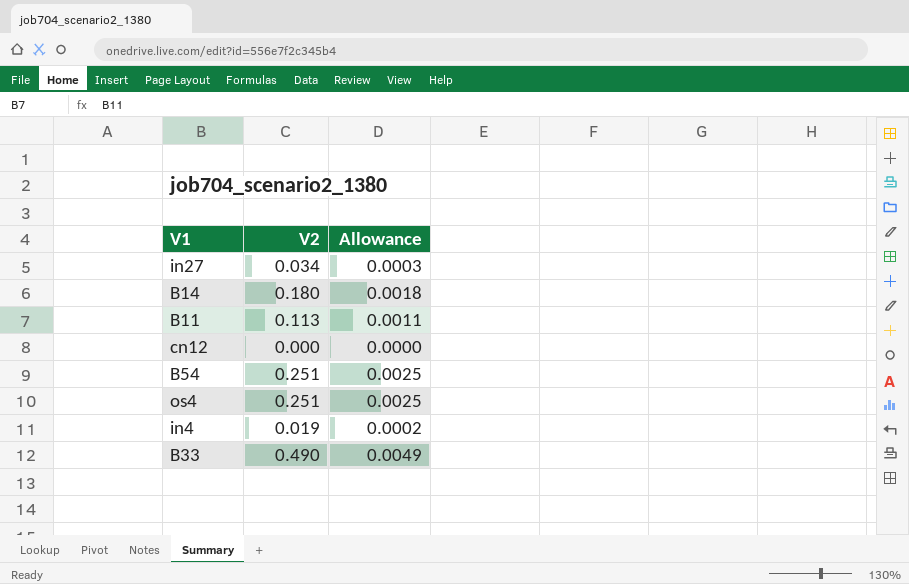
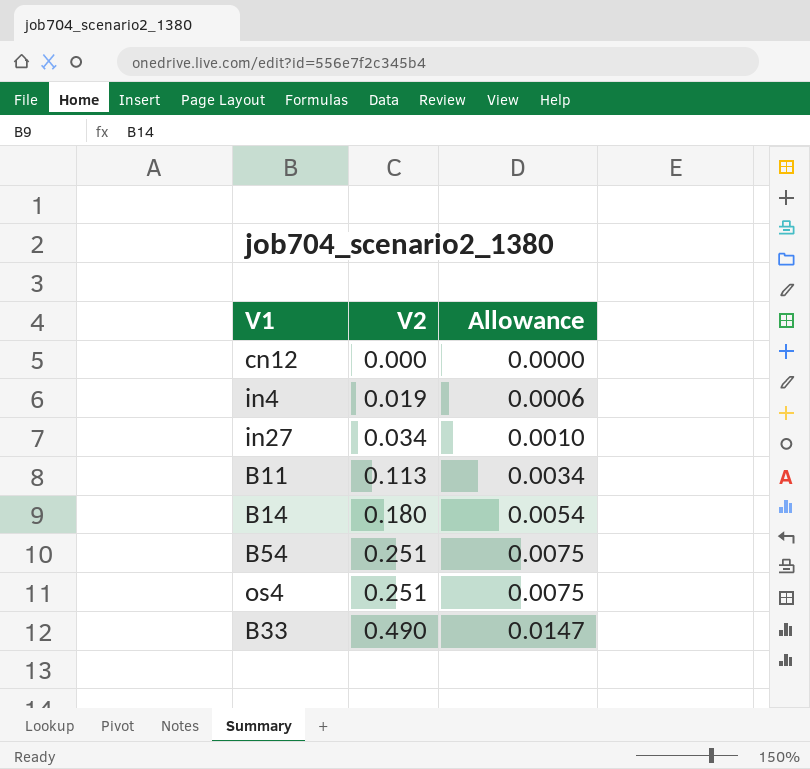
row order: none -> V2 ascending
column Allowance | formula: [V2] * 0.01 -> [V2] * 0.03

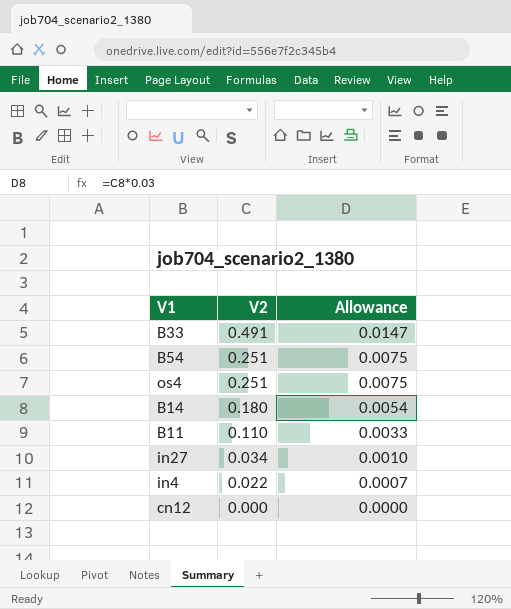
row order: V2 ascending -> V2 descending
B33 | V2: 0.490 -> 0.491
B11 | V2: 0.113 -> 0.110
B11 | Allowance: 0.0034 -> 0.0033
in4 | V2: 0.019 -> 0.022
in4 | Allowance: 0.0006 -> 0.0007

